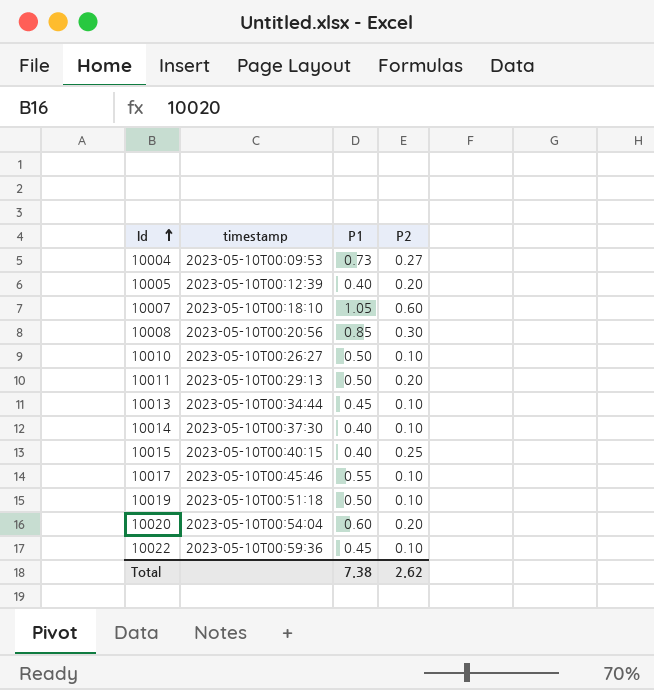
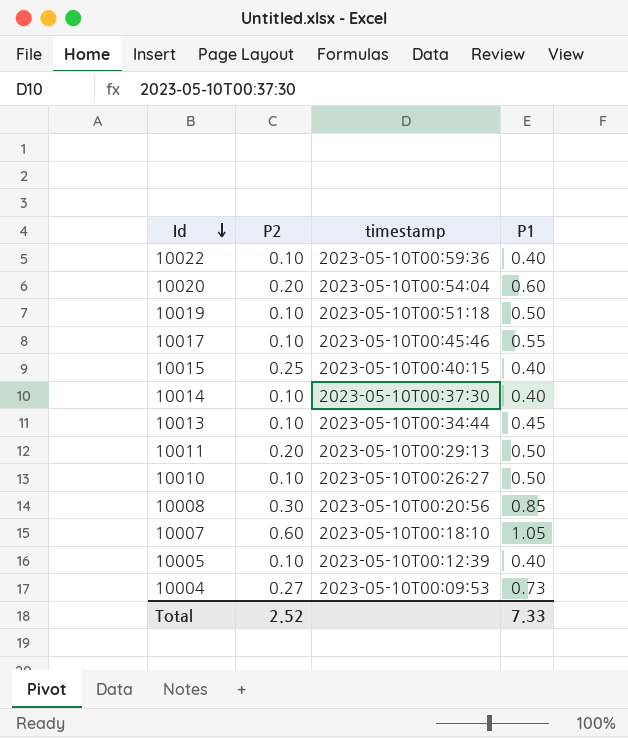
row order: Id ascending -> Id descending
column P2 | position: 4 -> 2
10022 | P1: 0.45 -> 0.40
10005 | P2: 0.20 -> 0.10
Total | P2: 2.62 -> 2.52
Total | P1: 7.38 -> 7.33

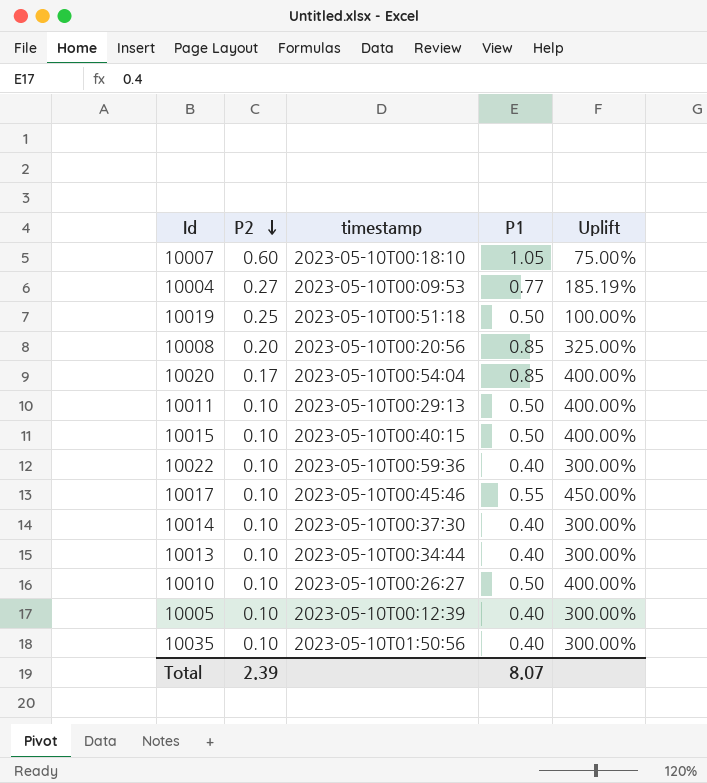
row order: Id descending -> P2 descending
column Uplift | formula: none -> ([P1] - [P2]) / [P2]
10004 | P1: 0.73 -> 0.77
10019 | P2: 0.10 -> 0.25
10008 | P2: 0.30 -> 0.20
10020 | P2: 0.20 -> 0.17
10020 | P1: 0.60 -> 0.85
10011 | P2: 0.20 -> 0.10
10015 | P2: 0.25 -> 0.10
10015 | P1: 0.40 -> 0.50
10013 | P1: 0.45 -> 0.40
row 10035: none -> 0.10 | 2023-05-10T01:50:56 | 0.40 | 300.00%
Total | P2: 2.52 -> 2.39
Total | P1: 7.33 -> 8.07

